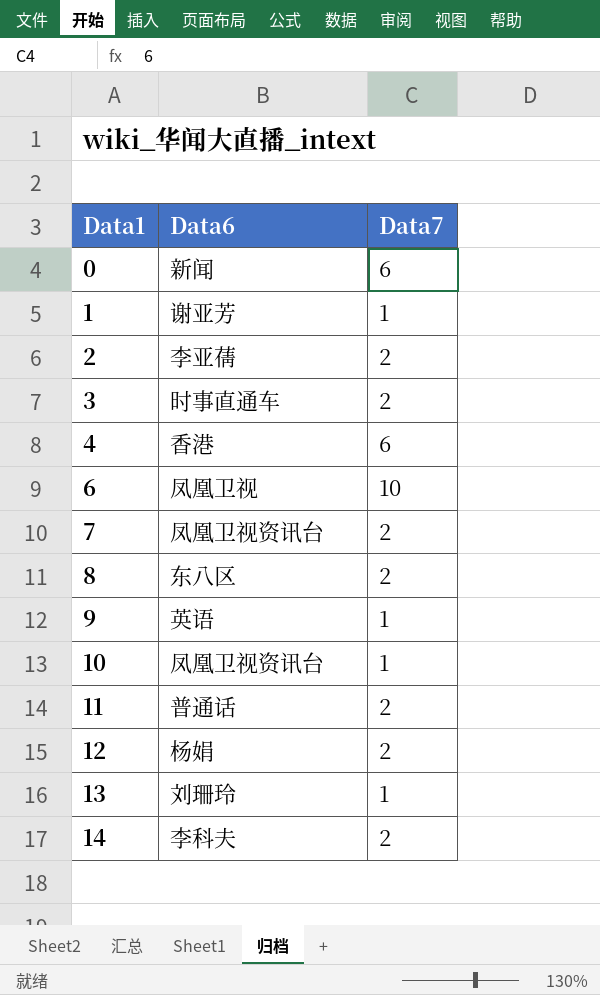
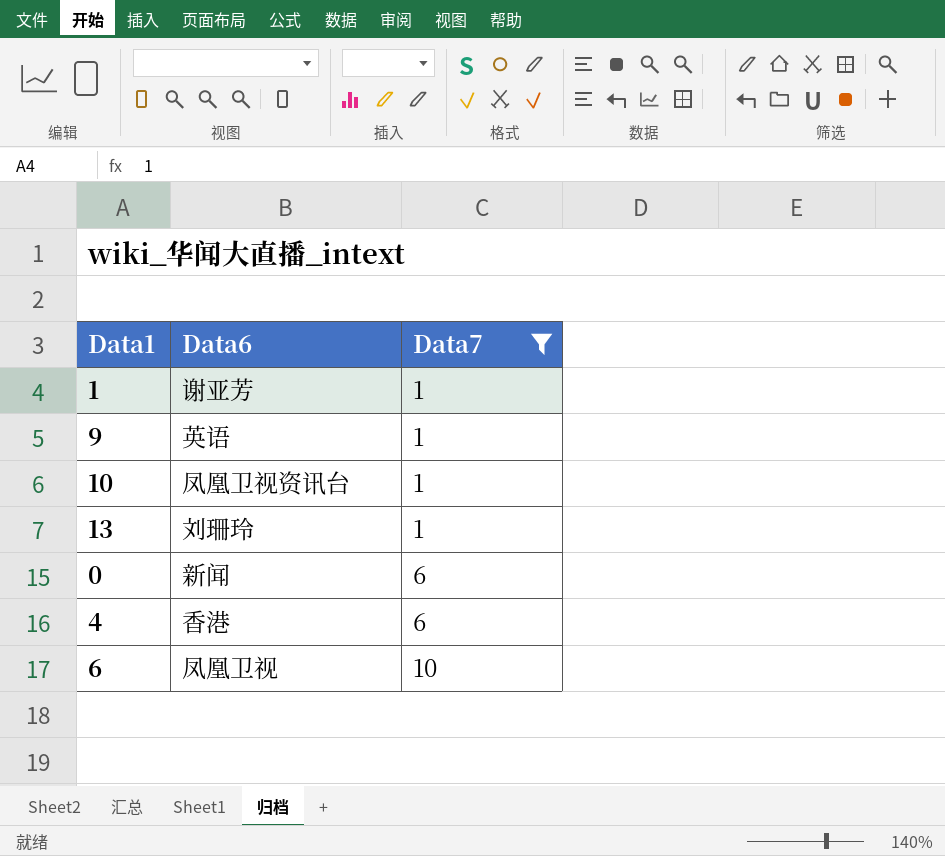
filter: none -> Data7 != 2
row order: Data1 ascending -> Data7 ascending

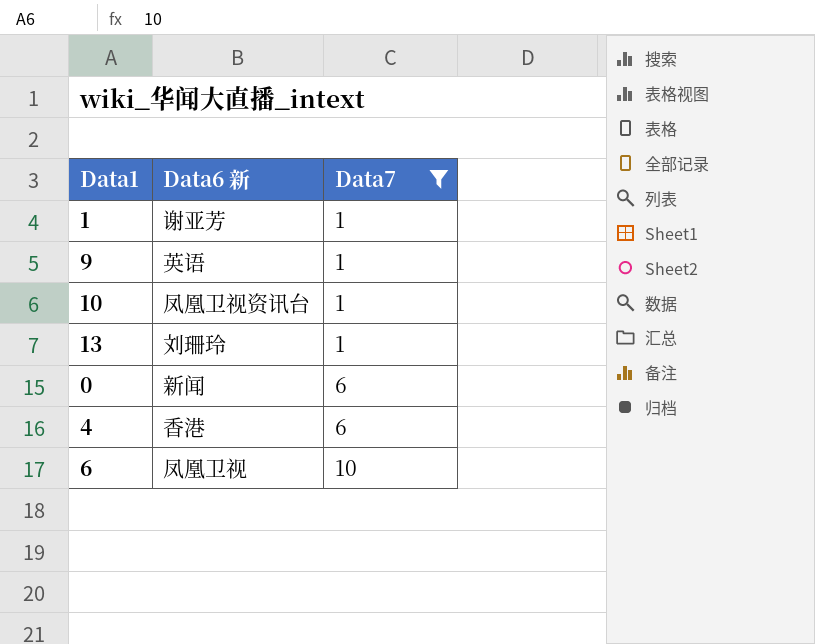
column name: Data6 -> Data6 新

